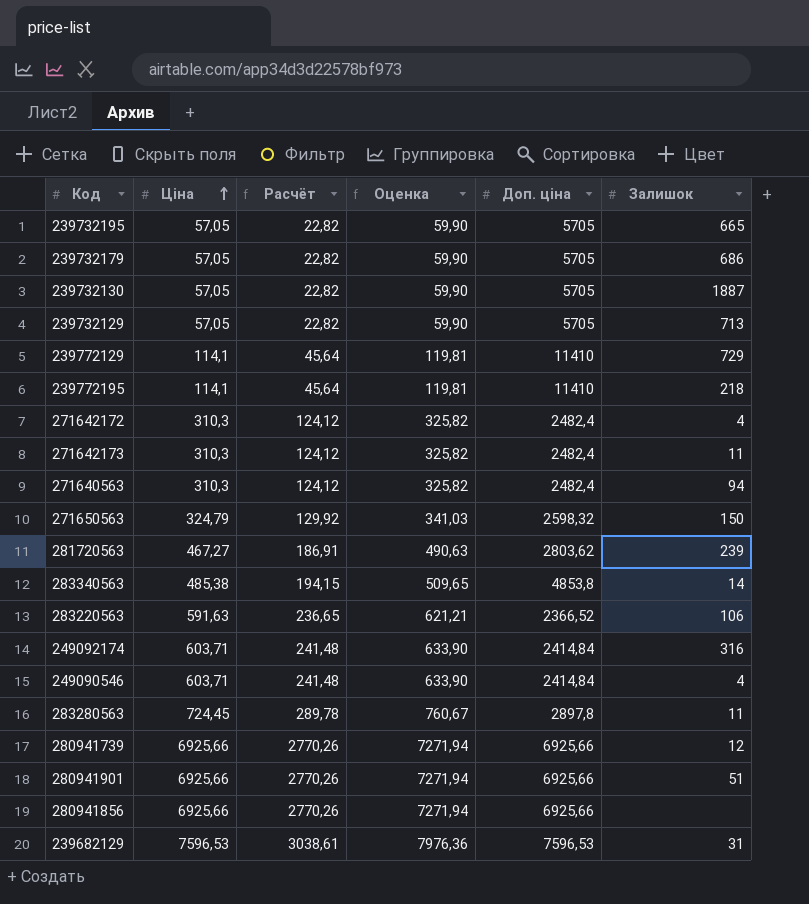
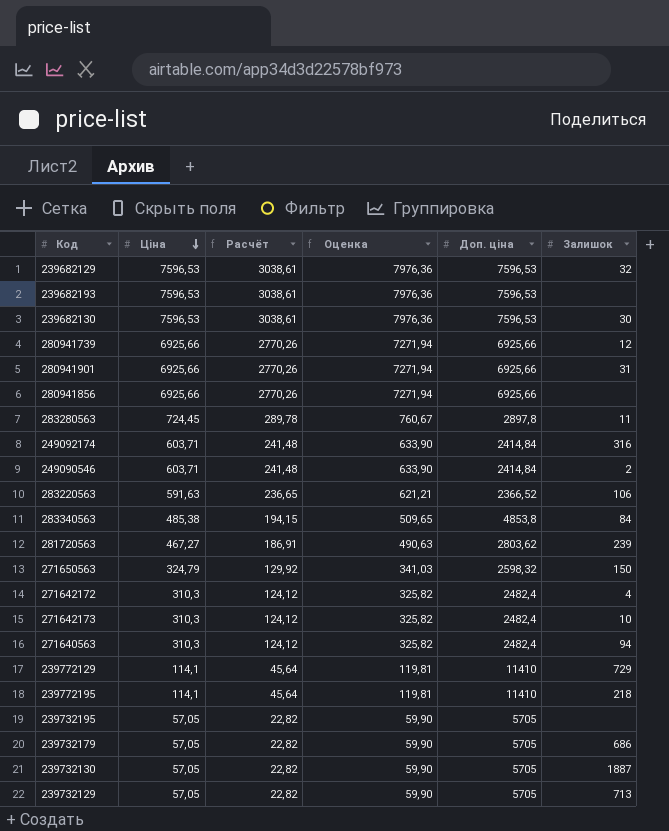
row order: Ціна ascending -> Ціна descending
239682129 | Залишок: 31 -> 32
row 239682193: none -> 7596,53 | 3038,61 | 7976,36 | 7596,53 | none
row 239682130: none -> 7596,53 | 3038,61 | 7976,36 | 7596,53 | 30
280941901 | Залишок: 51 -> 31
249090546 | Залишок: 4 -> 2
283340563 | Залишок: 14 -> 84
271642173 | Залишок: 11 -> 10
239732195 | Залишок: 665 -> none

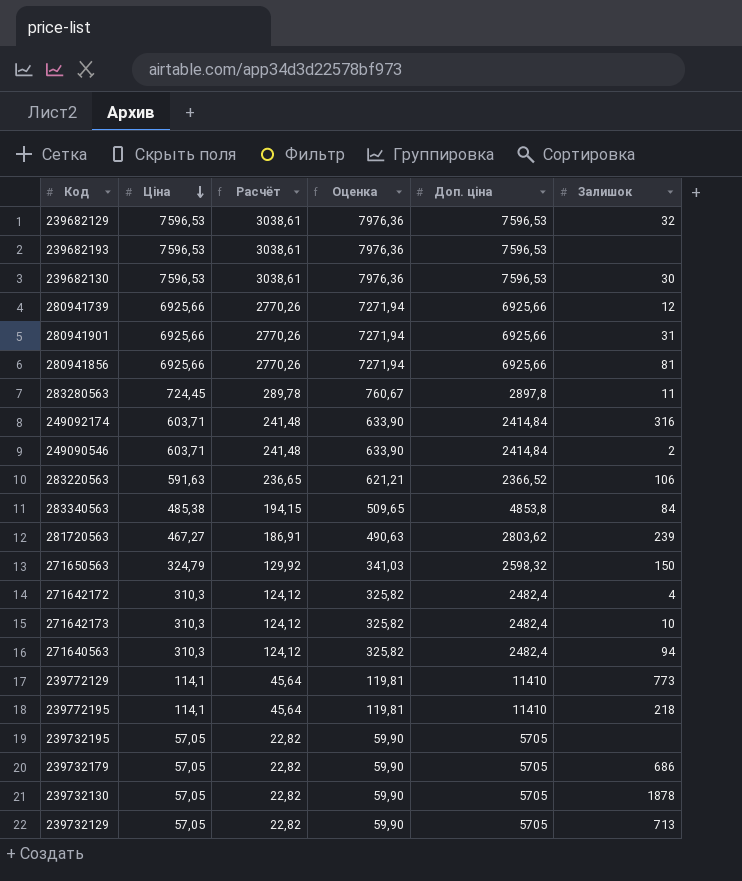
280941856 | Залишок: none -> 81
239772129 | Залишок: 729 -> 773
239732130 | Залишок: 1887 -> 1878

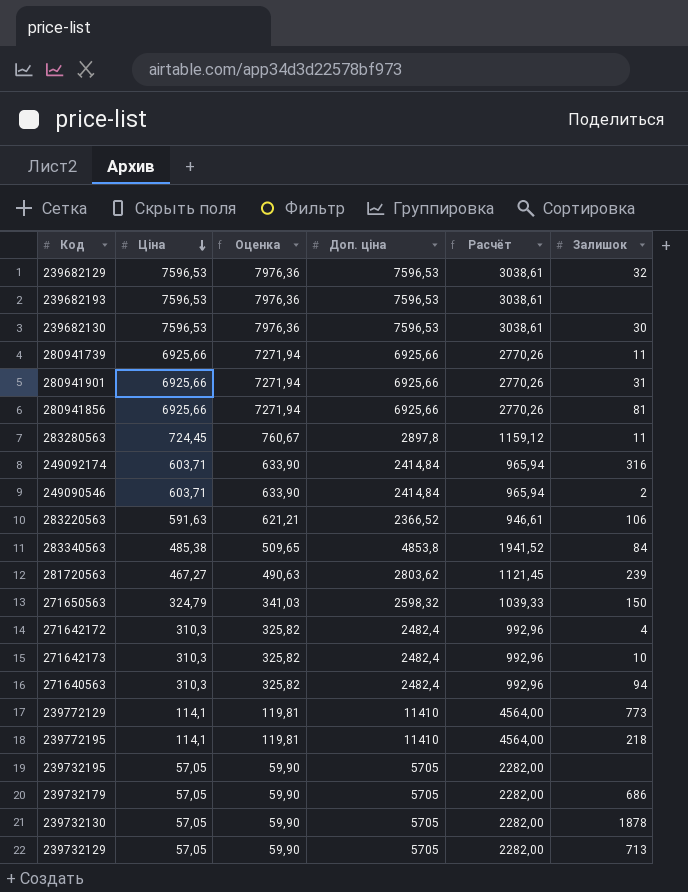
column Расчёт | formula: [Ціна] * 0,4 -> [Доп. ціна] * 0,4
column Расчёт | position: 3 -> 5
280941739 | Залишок: 12 -> 11

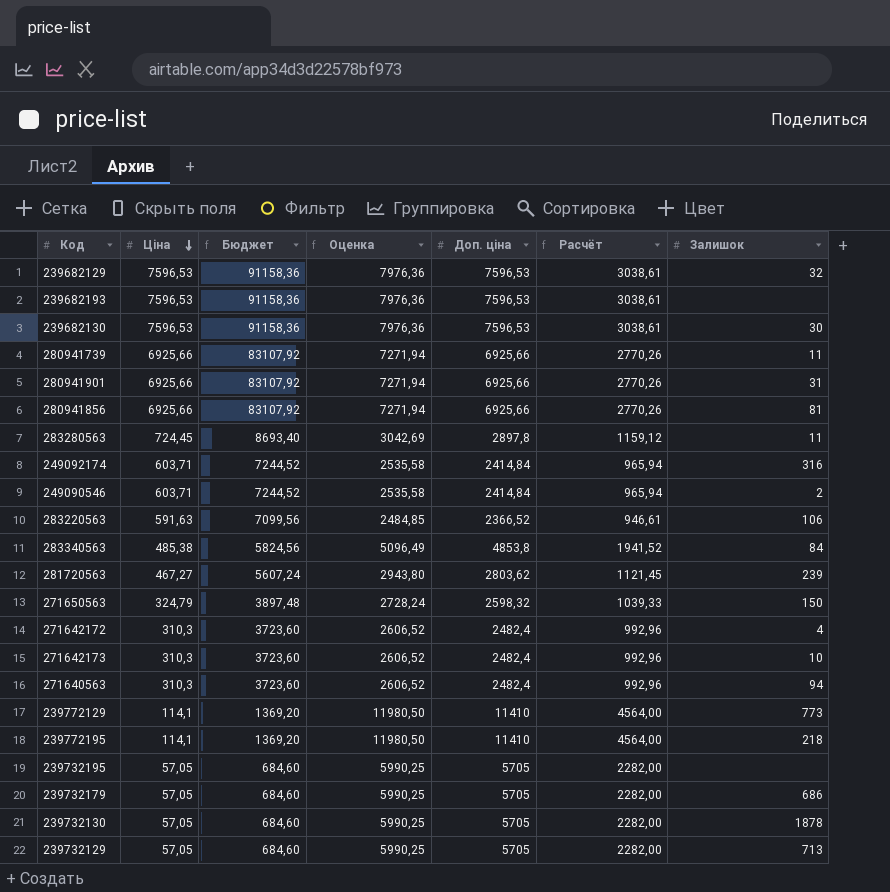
column Бюджет | formula: none -> [Ціна] * 12
column Оценка | formula: [Ціна] * 1,05 -> [Доп. ціна] * 1,05

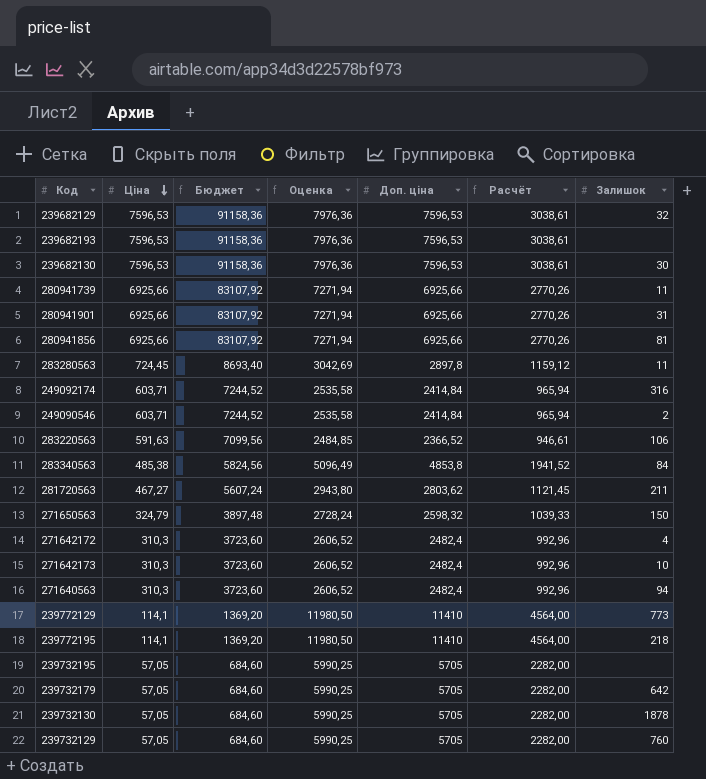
281720563 | Залишок: 239 -> 211
239732179 | Залишок: 686 -> 642
239732129 | Залишок: 713 -> 760

